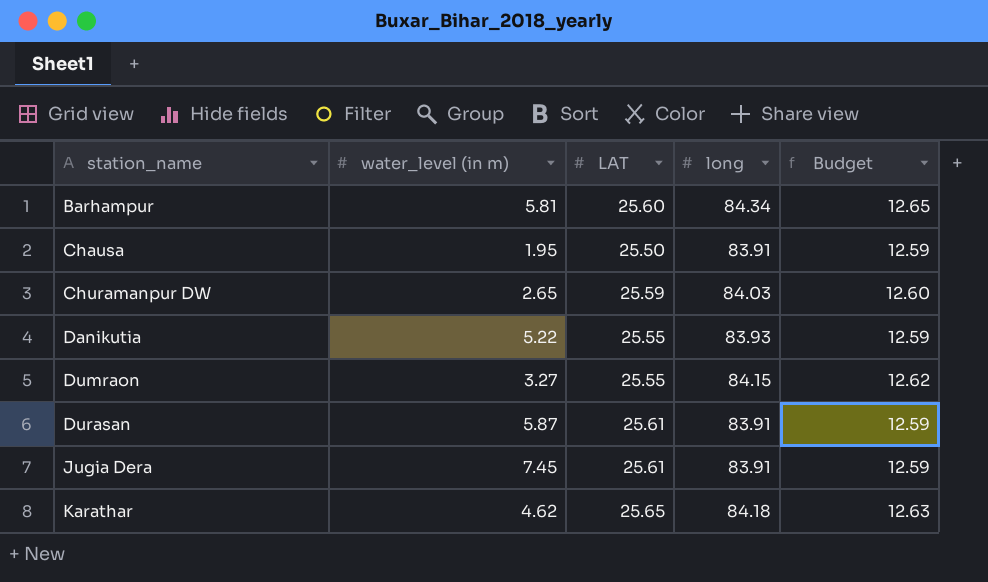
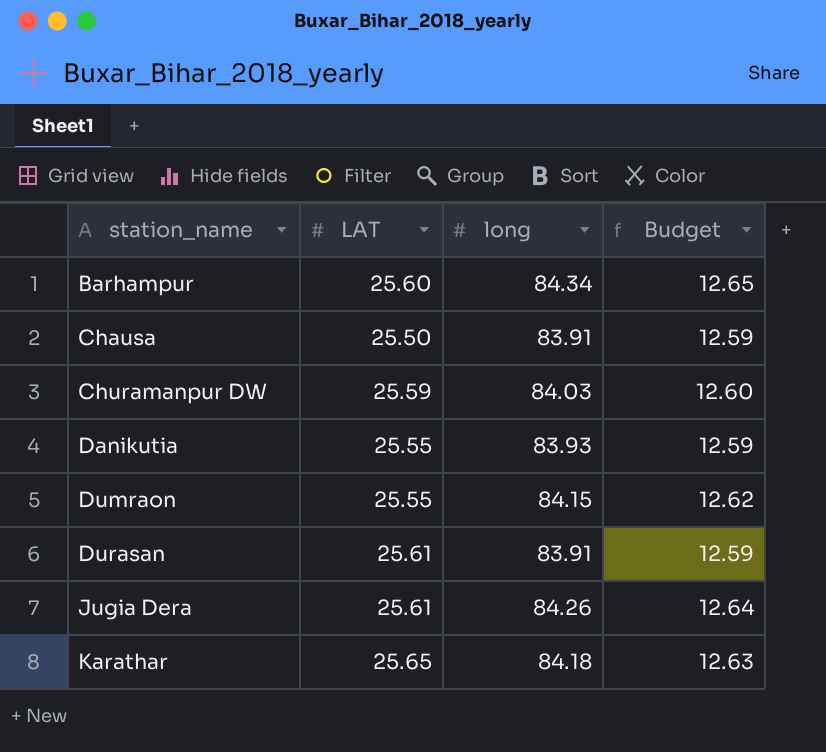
column water_level (in m) | position: 2 -> none
Jugia Dera | long: 83.91 -> 84.26
Jugia Dera | Budget: 12.59 -> 12.64

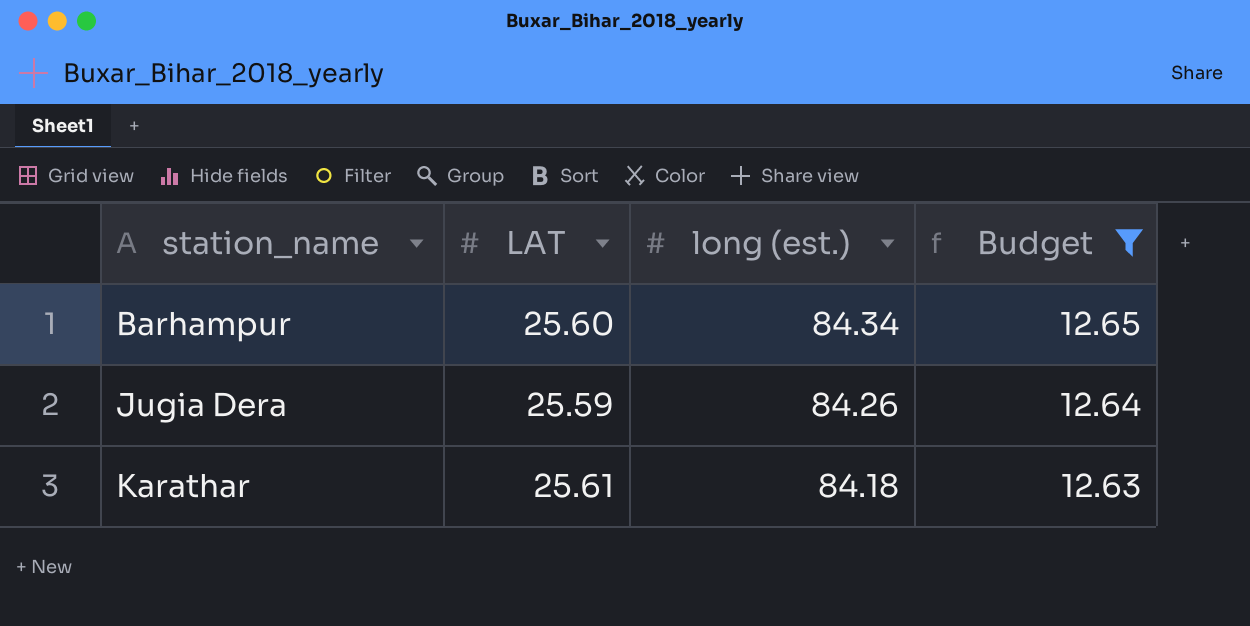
filter: none -> Budget >= 12.63
column name: long -> long (est.)
Jugia Dera | LAT: 25.61 -> 25.59
Karathar | LAT: 25.65 -> 25.61

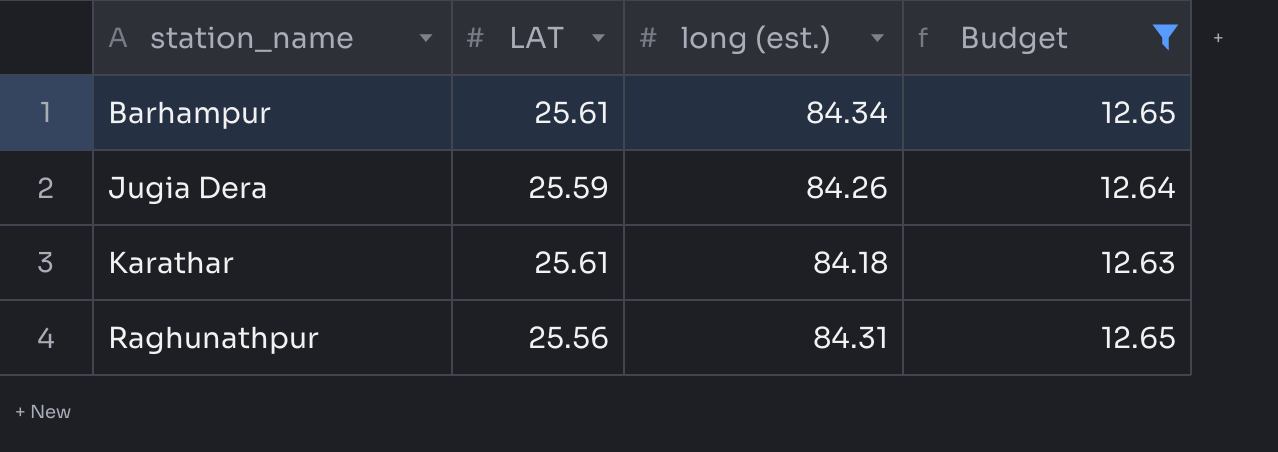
Barhampur | LAT: 25.60 -> 25.61
row Raghunathpur: none -> 25.56 | 84.31 | 12.65

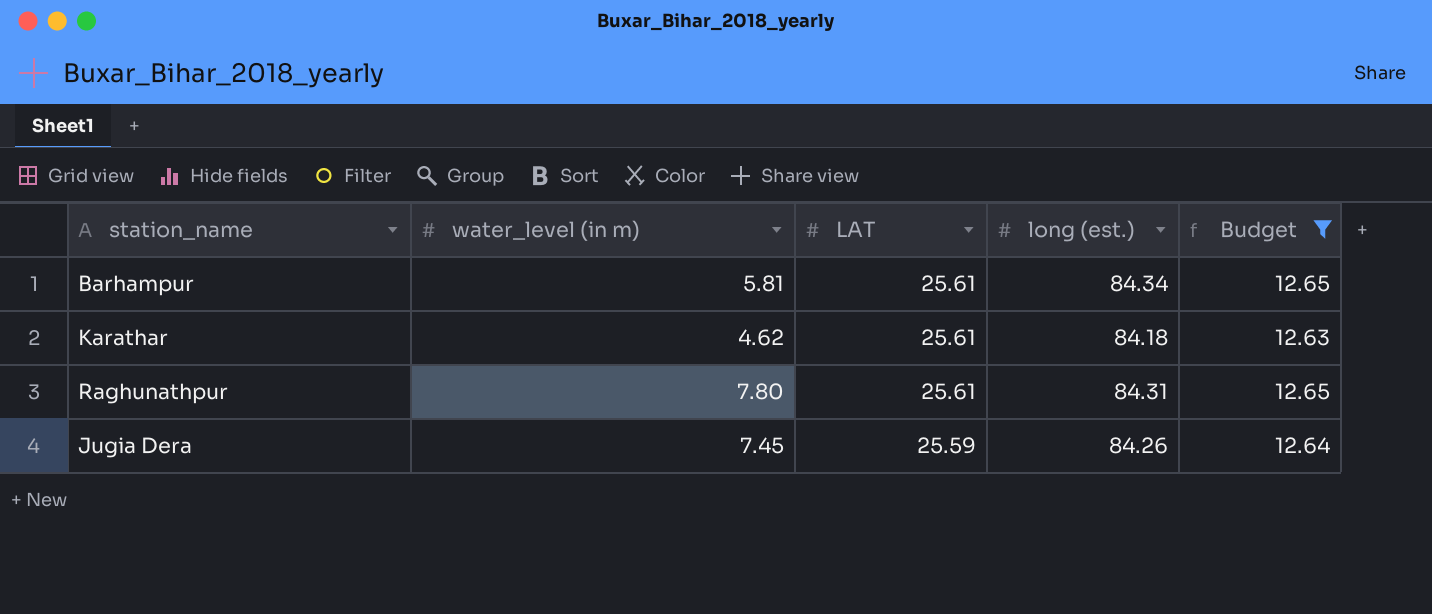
row order: station_name ascending -> LAT descending
column water_level (in m) | position: none -> 2
Raghunathpur | LAT: 25.56 -> 25.61

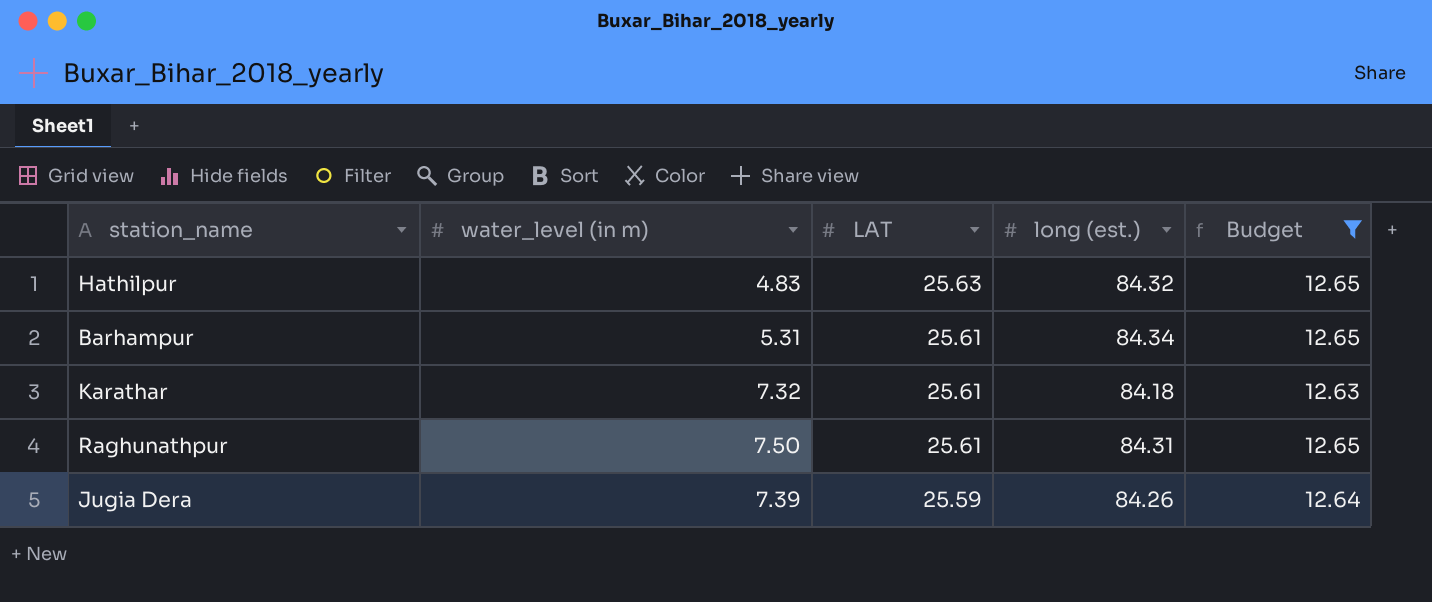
row Hathilpur: none -> 4.83 | 25.63 | 84.32 | 12.65
Barhampur | water_level (in m): 5.81 -> 5.31
Karathar | water_level (in m): 4.62 -> 7.32
Raghunathpur | water_level (in m): 7.80 -> 7.50
Jugia Dera | water_level (in m): 7.45 -> 7.39

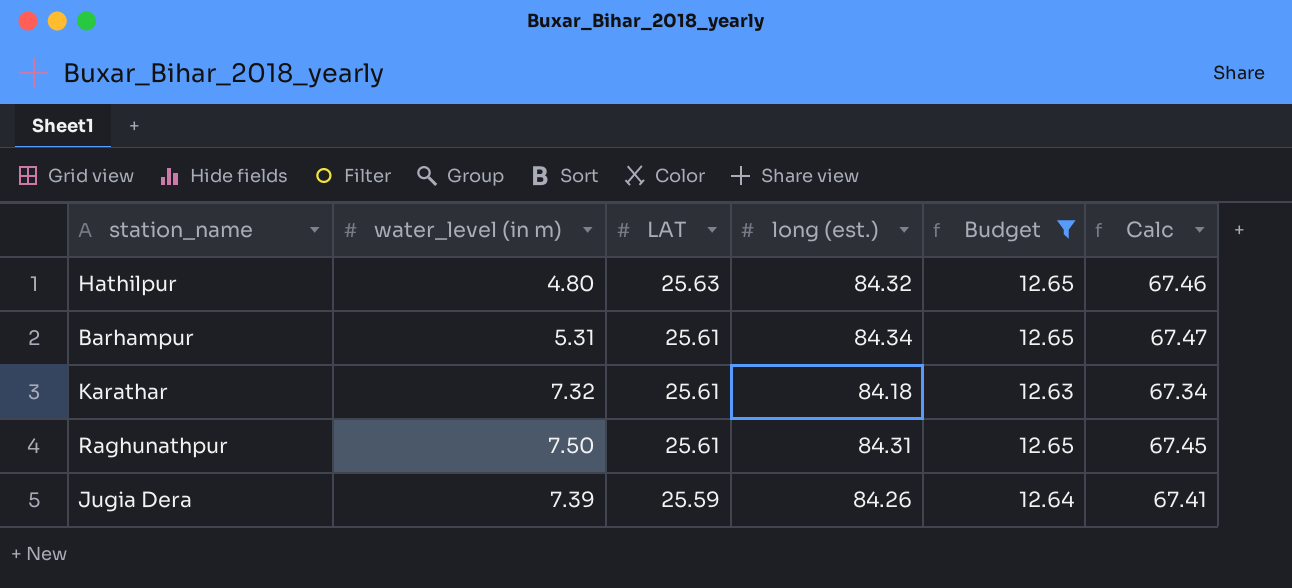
column Calc | formula: none -> [long (est.)] * 0.8
Hathilpur | water_level (in m): 4.83 -> 4.80

